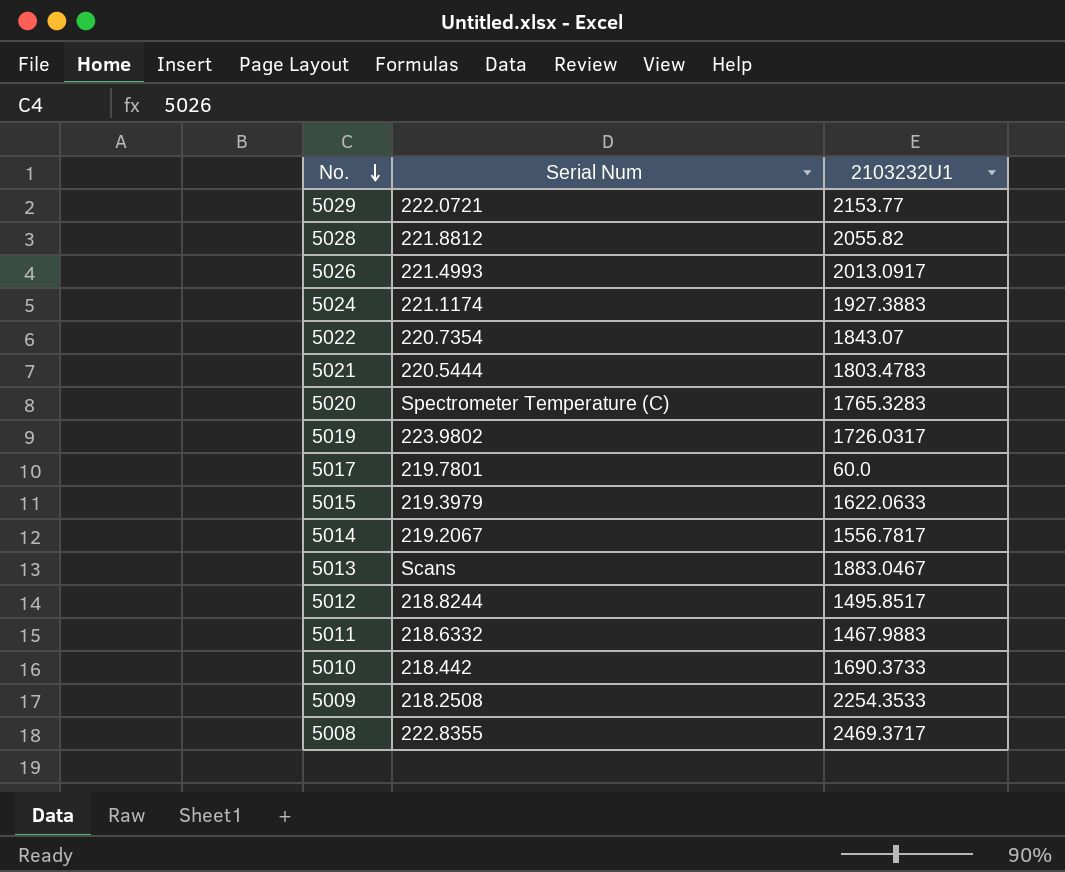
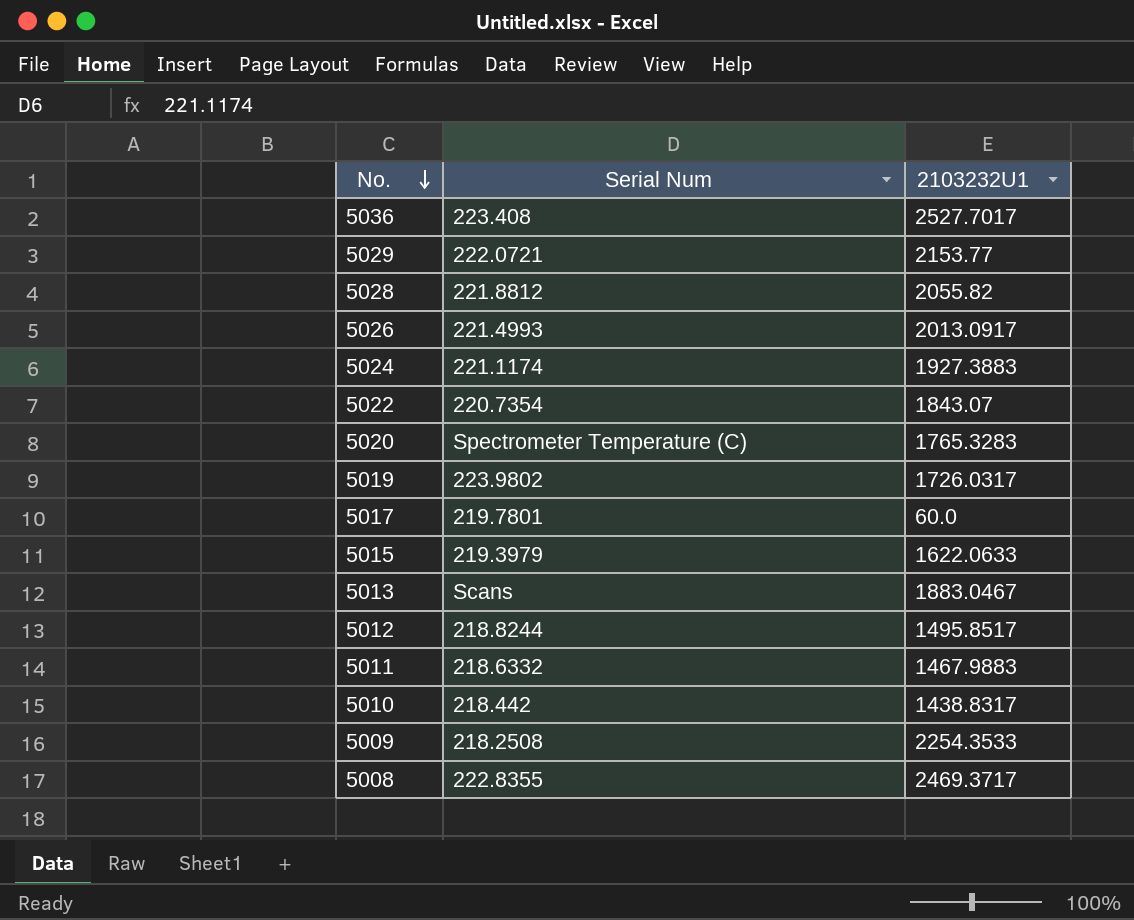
row 5021: 220.5444 | 1803.4783 -> none
row 5014: 219.2067 | 1556.7817 -> none
row 5036: none -> 223.408 | 2527.7017
5010 | 2103232U1: 1690.3733 -> 1438.8317

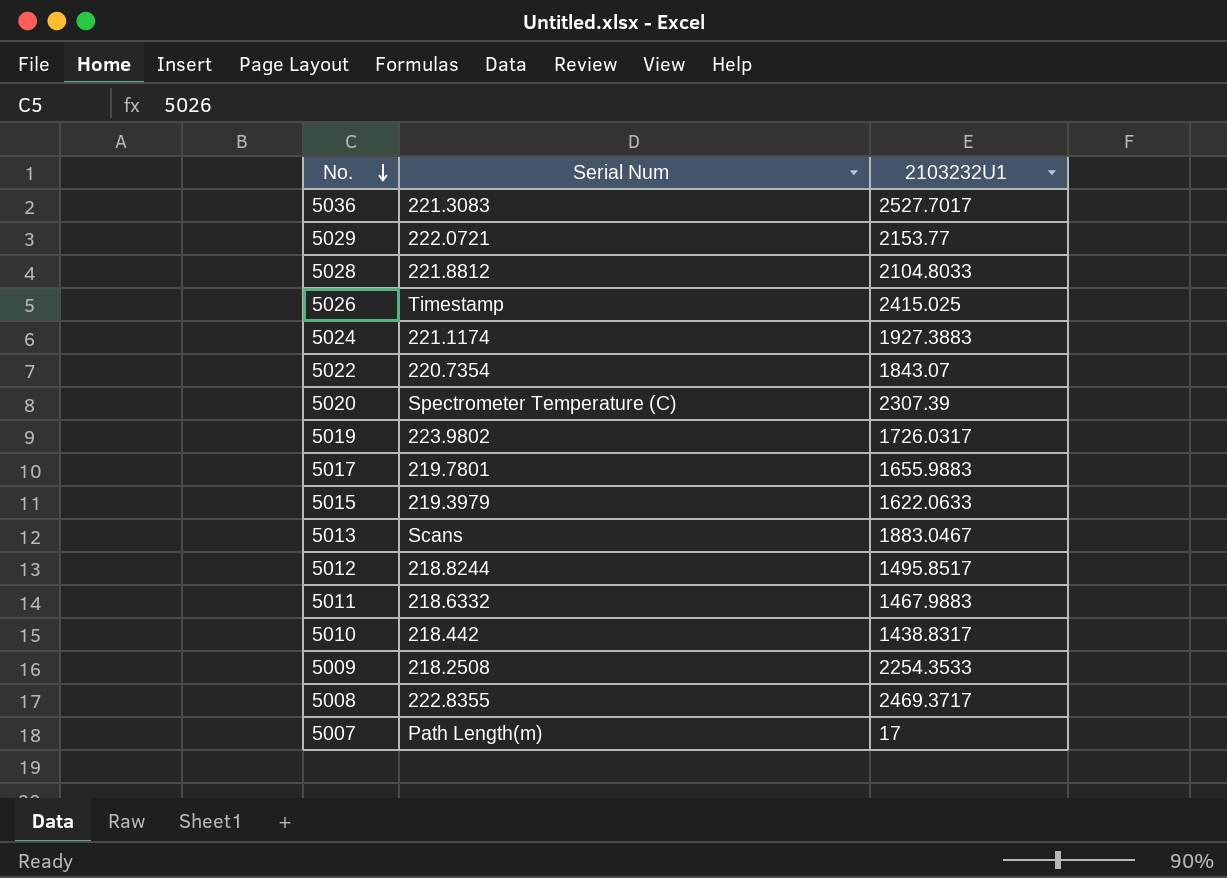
5036 | Serial Num: 223.408 -> 221.3083
5028 | 2103232U1: 2055.82 -> 2104.8033
5026 | Serial Num: 221.4993 -> Timestamp
5026 | 2103232U1: 2013.0917 -> 2415.025
5020 | 2103232U1: 1765.3283 -> 2307.39
5017 | 2103232U1: 60.0 -> 1655.9883
row 5007: none -> Path Length(m) | 17

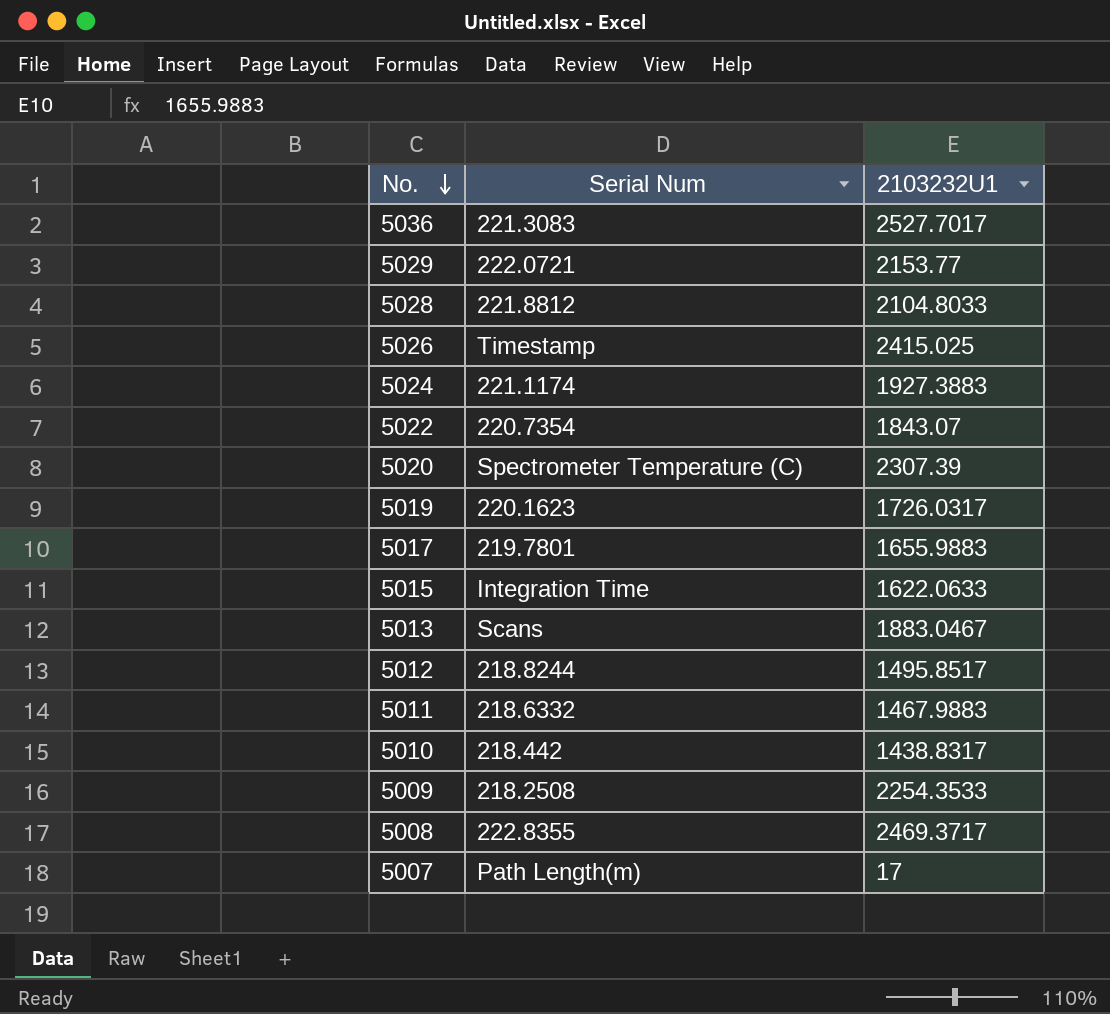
5019 | Serial Num: 223.9802 -> 220.1623
5015 | Serial Num: 219.3979 -> Integration Time

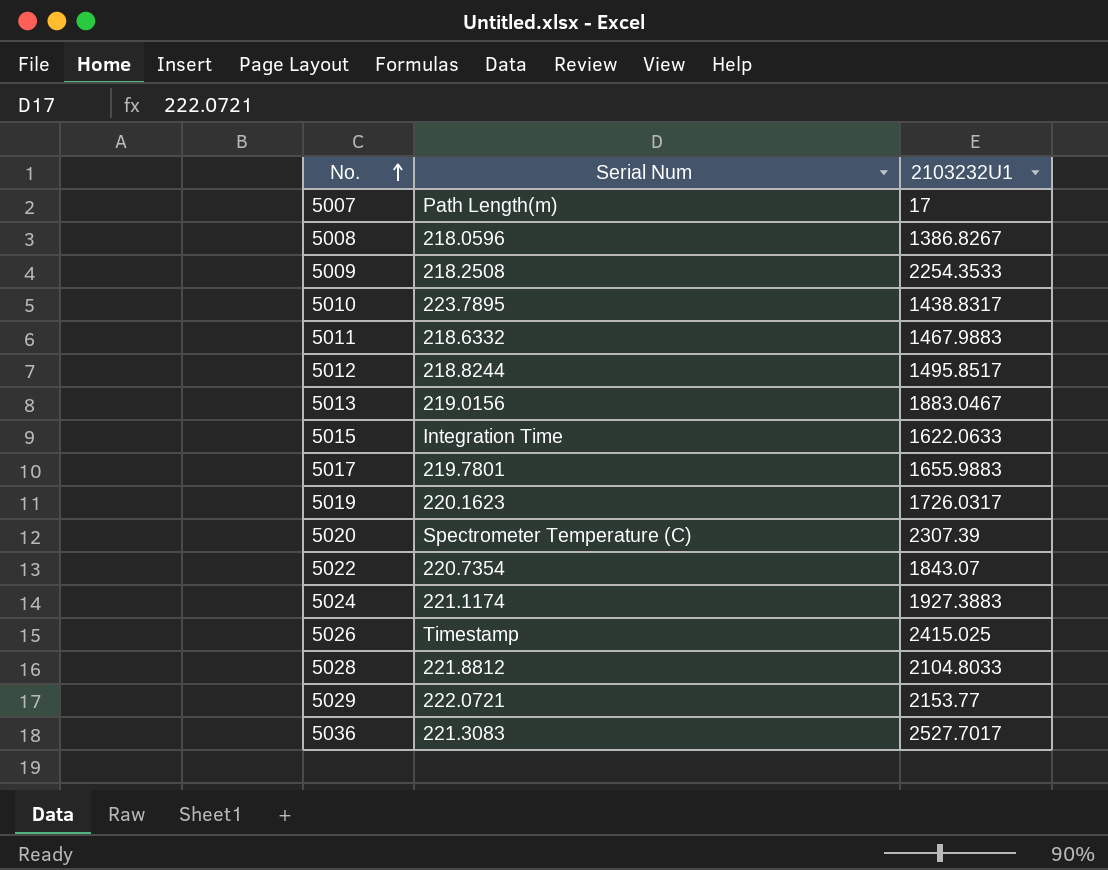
row order: No. descending -> No. ascending
5008 | Serial Num: 222.8355 -> 218.0596
5008 | 2103232U1: 2469.3717 -> 1386.8267
5010 | Serial Num: 218.442 -> 223.7895
5013 | Serial Num: Scans -> 219.0156

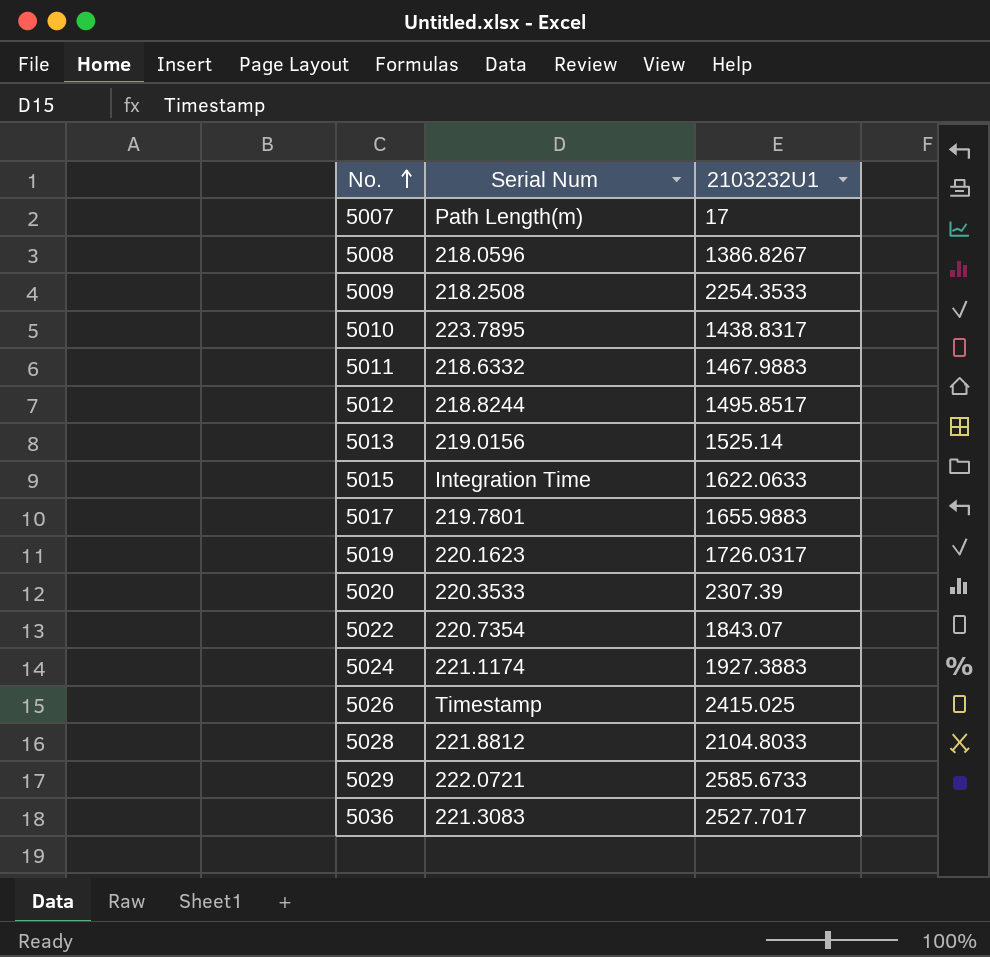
5013 | 2103232U1: 1883.0467 -> 1525.14
5020 | Serial Num: Spectrometer Temperature (C) -> 220.3533
5029 | 2103232U1: 2153.77 -> 2585.6733

